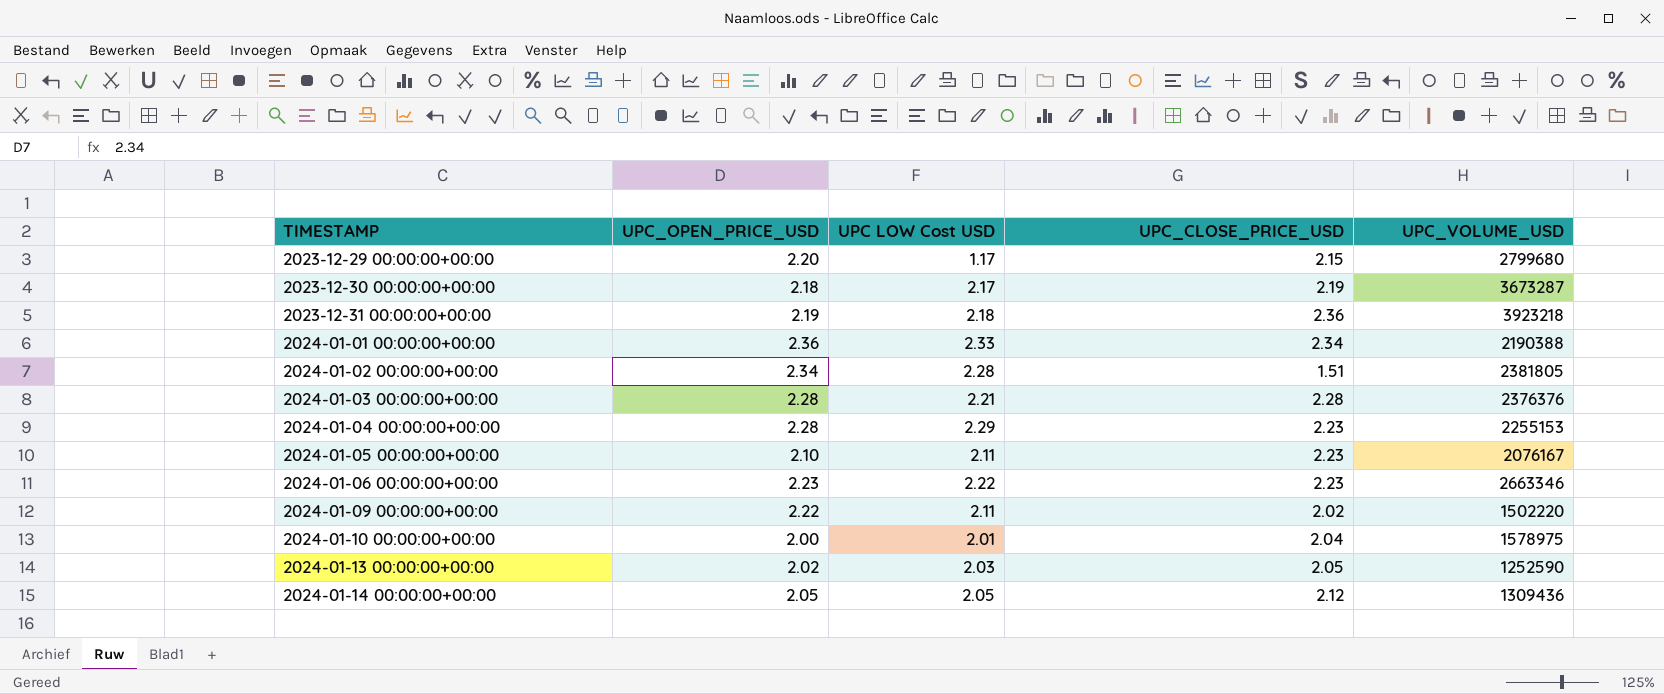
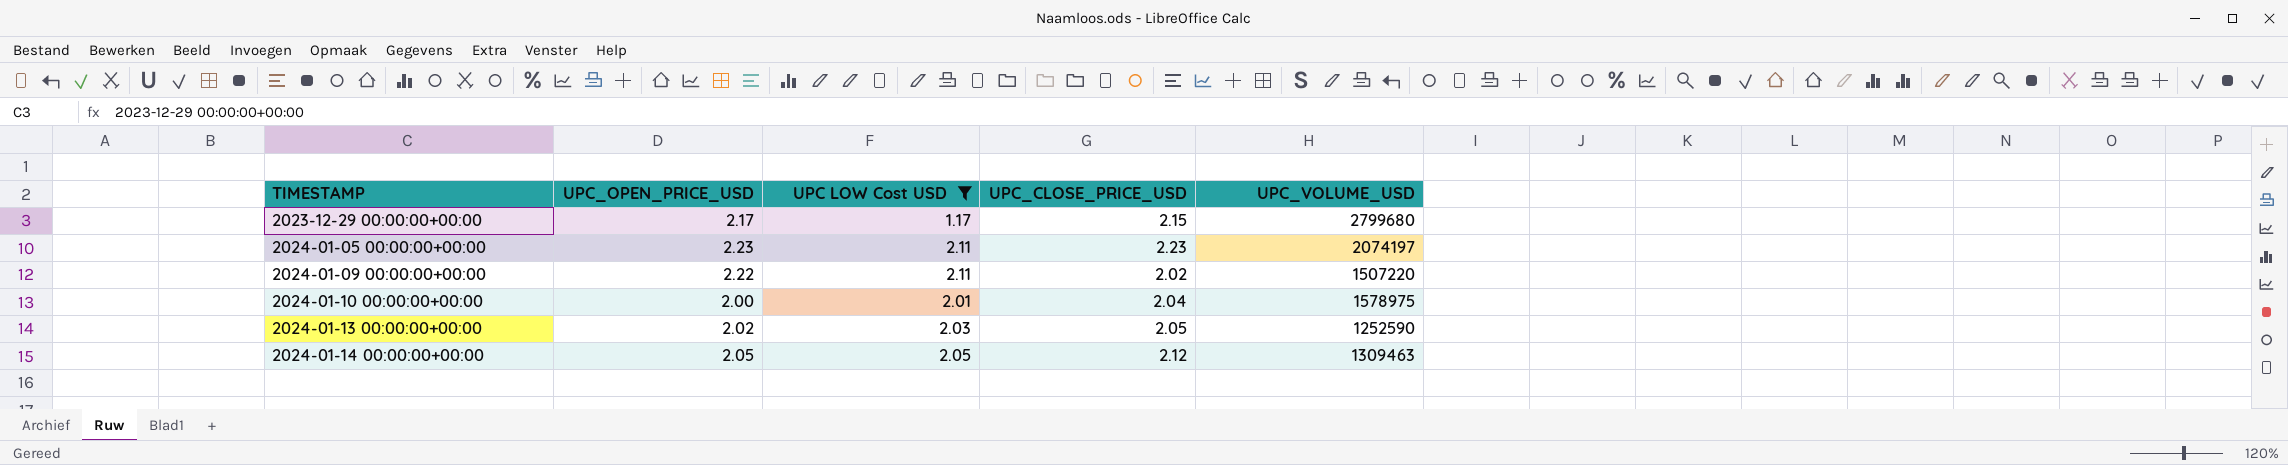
filter: none -> UPC LOW Cost USD <= 2.11
2023-12-29 00:00:00+00:00 | UPC_OPEN_PRICE_USD: 2.20 -> 2.17
2024-01-05 00:00:00+00:00 | UPC_OPEN_PRICE_USD: 2.10 -> 2.23
2024-01-05 00:00:00+00:00 | UPC_VOLUME_USD: 2076167 -> 2074197
2024-01-09 00:00:00+00:00 | UPC_VOLUME_USD: 1502220 -> 1507220
2024-01-14 00:00:00+00:00 | UPC_VOLUME_USD: 1309436 -> 1309463

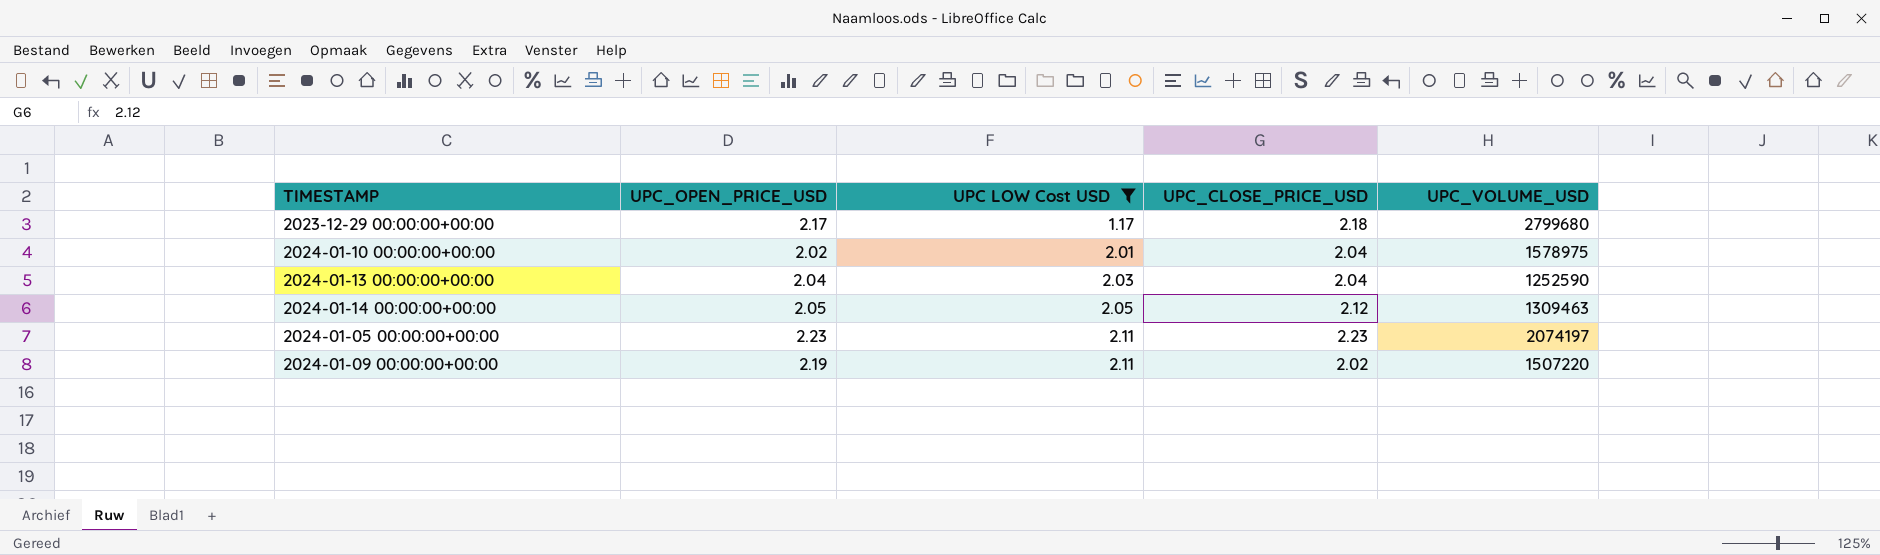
row order: TIMESTAMP ascending -> UPC LOW Cost USD ascending
2023-12-29 00:00:00+00:00 | UPC_CLOSE_PRICE_USD: 2.15 -> 2.18
2024-01-10 00:00:00+00:00 | UPC_OPEN_PRICE_USD: 2.00 -> 2.02
2024-01-13 00:00:00+00:00 | UPC_OPEN_PRICE_USD: 2.02 -> 2.04
2024-01-13 00:00:00+00:00 | UPC_CLOSE_PRICE_USD: 2.05 -> 2.04
2024-01-09 00:00:00+00:00 | UPC_OPEN_PRICE_USD: 2.22 -> 2.19

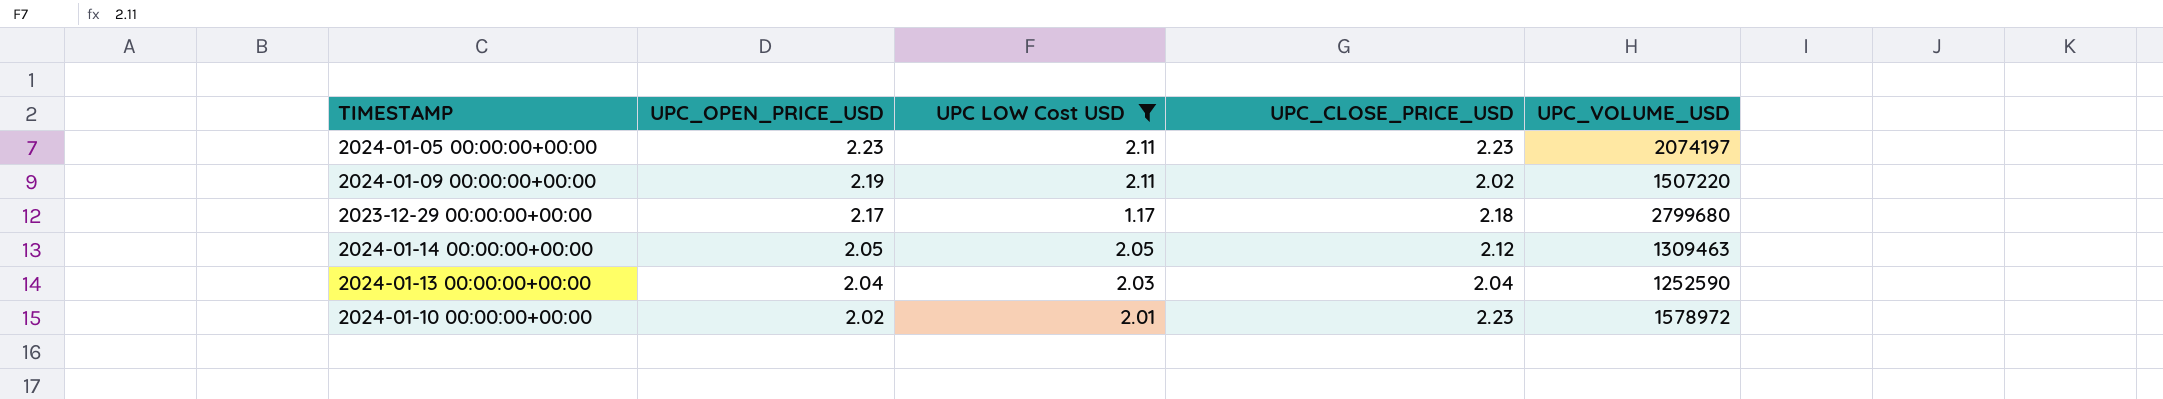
row order: UPC LOW Cost USD ascending -> UPC_OPEN_PRICE_USD descending
2024-01-10 00:00:00+00:00 | UPC_CLOSE_PRICE_USD: 2.04 -> 2.23
2024-01-10 00:00:00+00:00 | UPC_VOLUME_USD: 1578975 -> 1578972

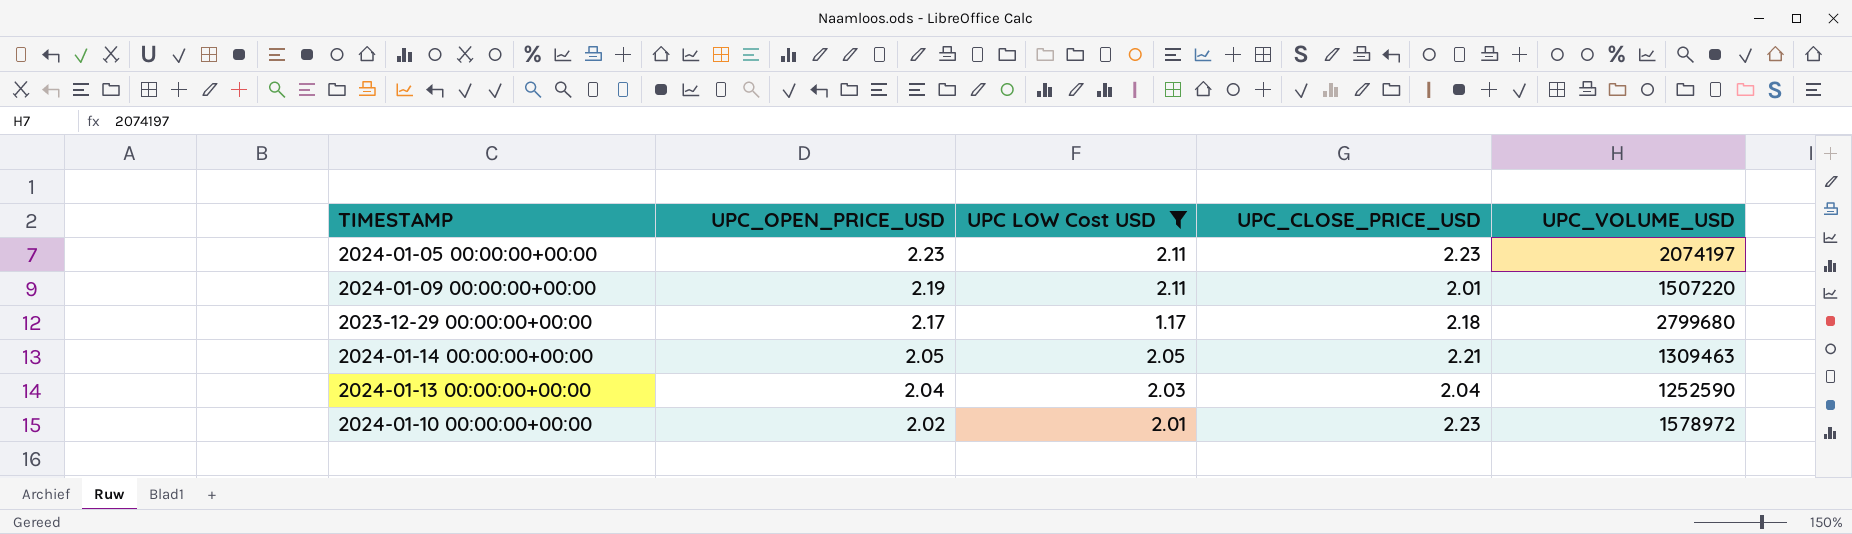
2024-01-09 00:00:00+00:00 | UPC_CLOSE_PRICE_USD: 2.02 -> 2.01
2024-01-14 00:00:00+00:00 | UPC_CLOSE_PRICE_USD: 2.12 -> 2.21

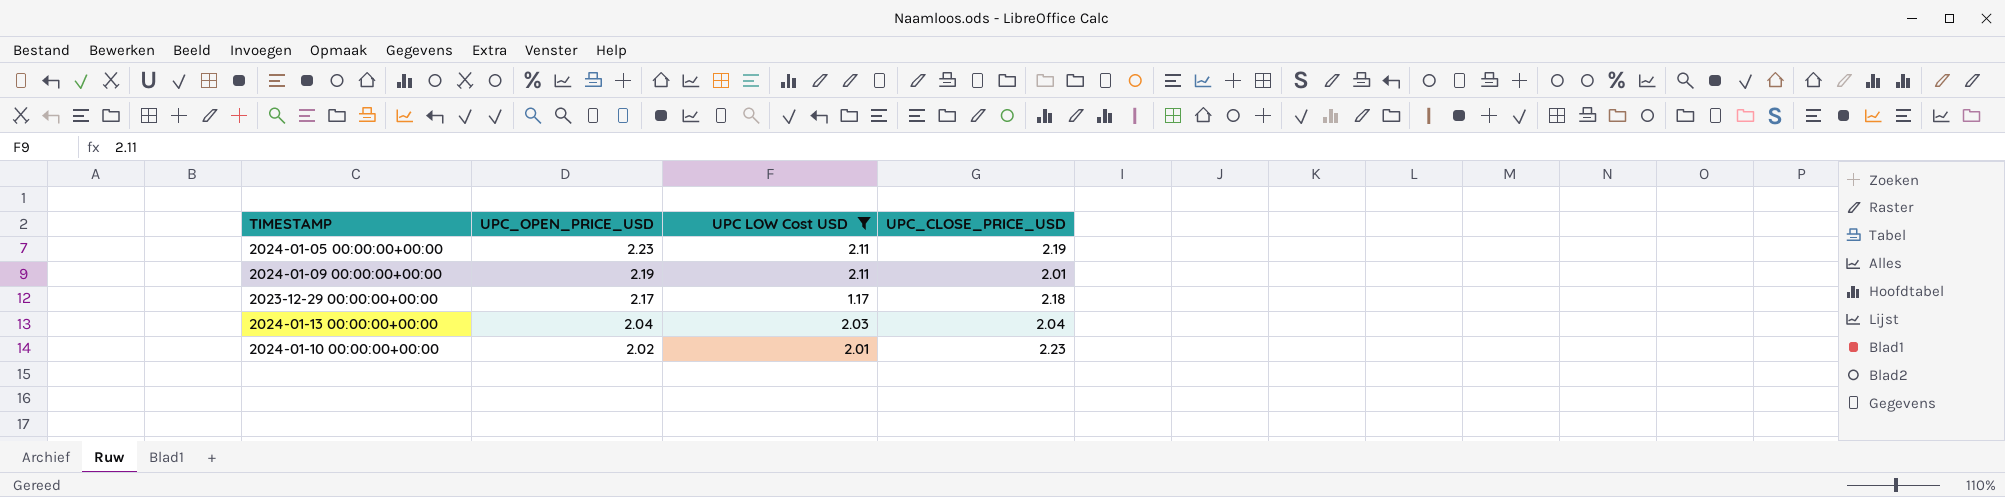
column UPC_VOLUME_USD | position: 5 -> none
row 2024-01-14 00:00:00+00:00: 2.05 | 2.05 | 2.21 | 1309463 -> none
2024-01-05 00:00:00+00:00 | UPC_CLOSE_PRICE_USD: 2.23 -> 2.19

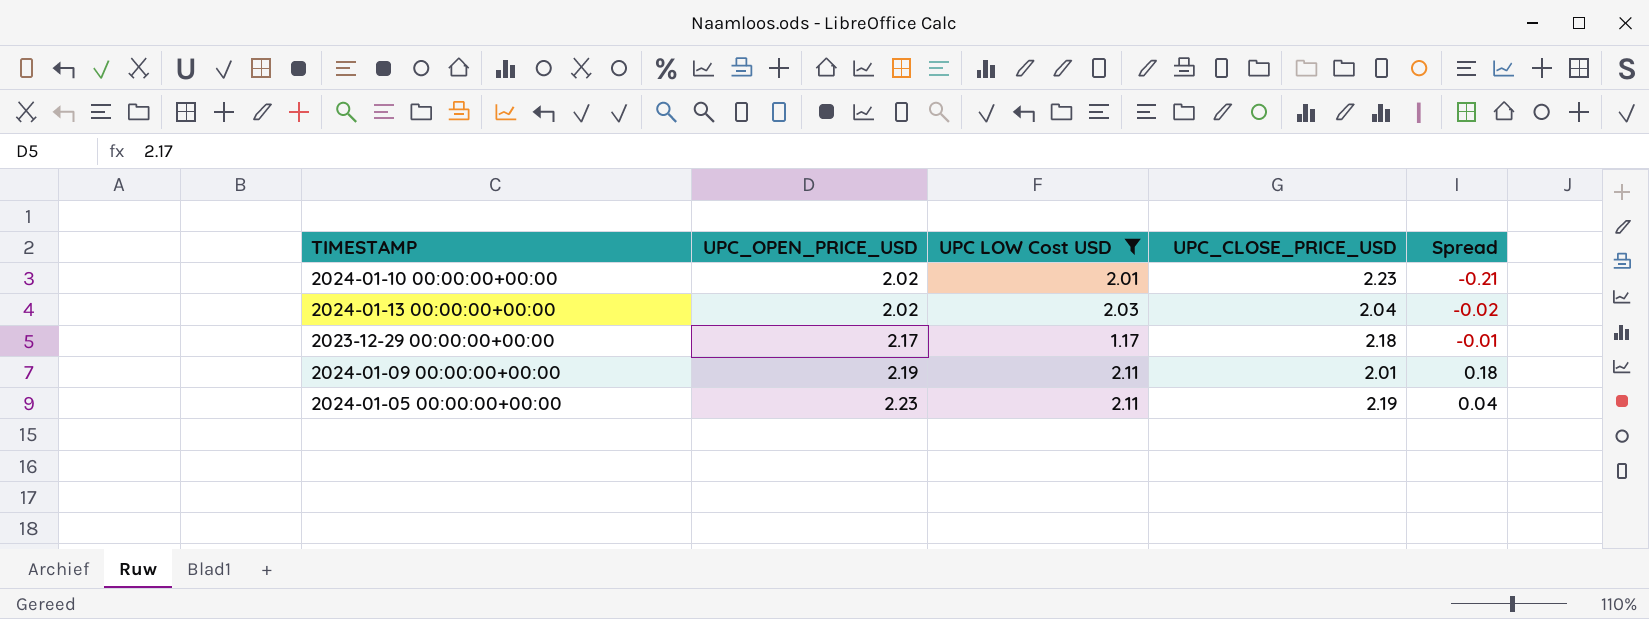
row order: UPC_OPEN_PRICE_USD descending -> UPC_OPEN_PRICE_USD ascending
column Spread | formula: none -> [UPC_OPEN_PRICE_USD] - [UPC_CLOSE_PRICE_USD]
2024-01-13 00:00:00+00:00 | UPC_OPEN_PRICE_USD: 2.04 -> 2.02

